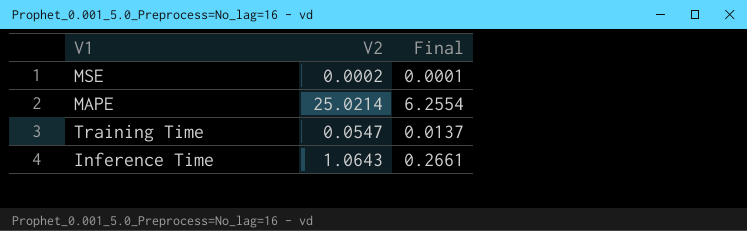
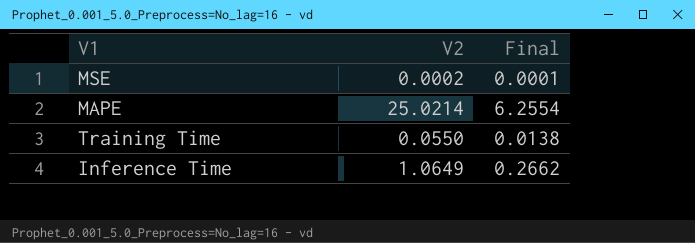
Training Time | V2: 0.0547 -> 0.0550
Training Time | Final: 0.0137 -> 0.0138
Inference Time | V2: 1.0643 -> 1.0649
Inference Time | Final: 0.2661 -> 0.2662

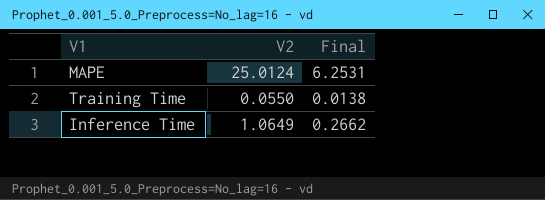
row MSE: 0.0002 | 0.0001 -> none
MAPE | V2: 25.0214 -> 25.0124
MAPE | Final: 6.2554 -> 6.2531

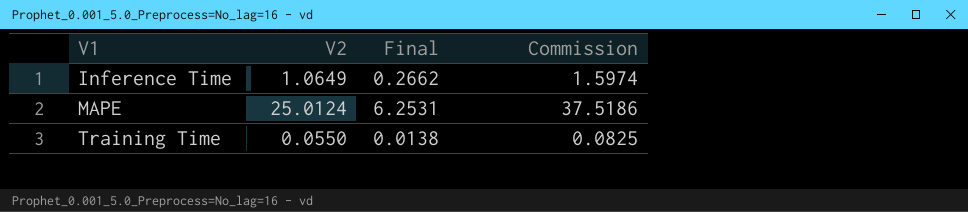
row order: none -> V1 ascending
column Commission | formula: none -> [V2] * 1.5

